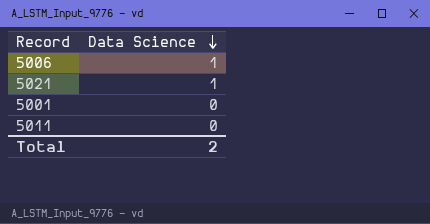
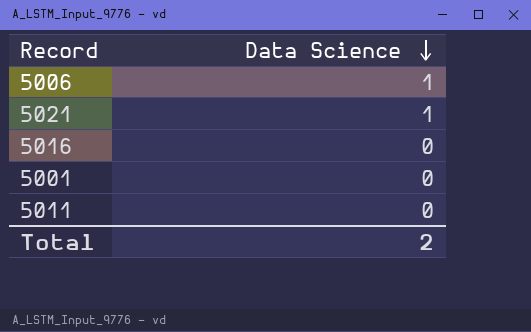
row 5016: none -> 0

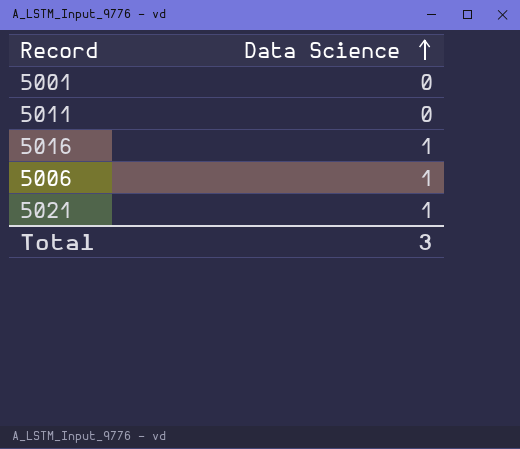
row order: Data Science descending -> Data Science ascending
5016 | Data Science: 0 -> 1
Total | Data Science: 2 -> 3

